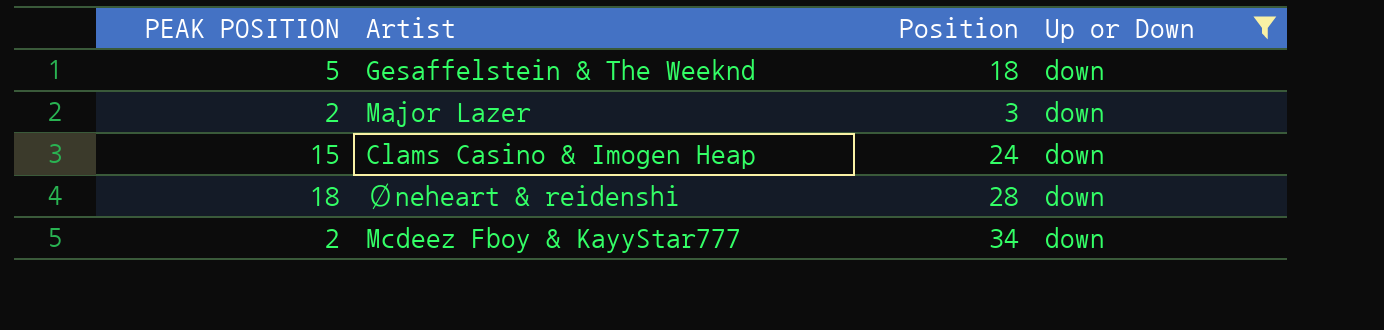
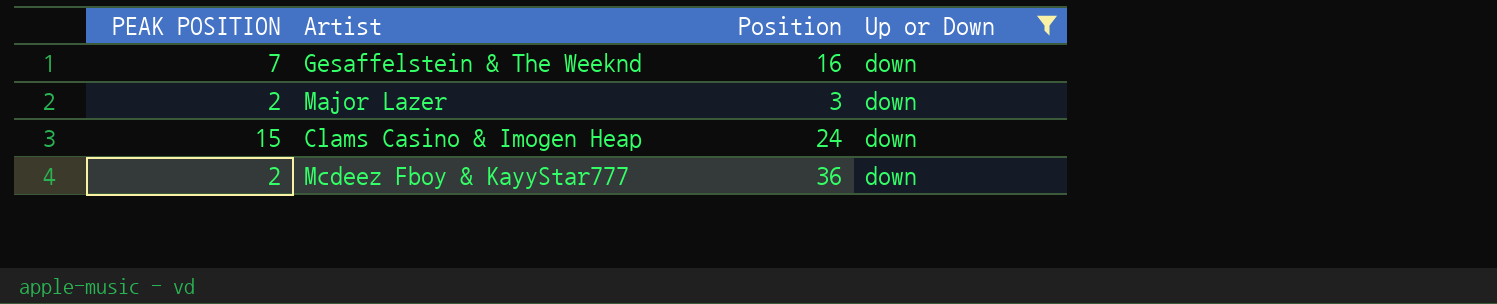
row Øneheart & reidenshi: 18 | 28 | down -> none
Gesaffelstein & The Weeknd | PEAK POSITION: 5 -> 7
Gesaffelstein & The Weeknd | Position: 18 -> 16
Mcdeez Fboy & KayyStar777 | Position: 34 -> 36

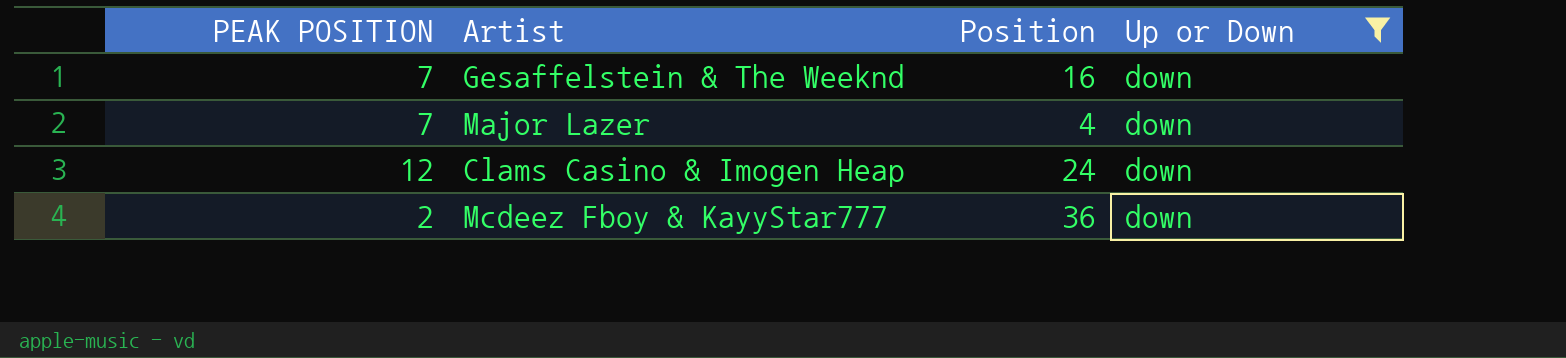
Major Lazer | PEAK POSITION: 2 -> 7
Major Lazer | Position: 3 -> 4
Clams Casino & Imogen Heap | PEAK POSITION: 15 -> 12

